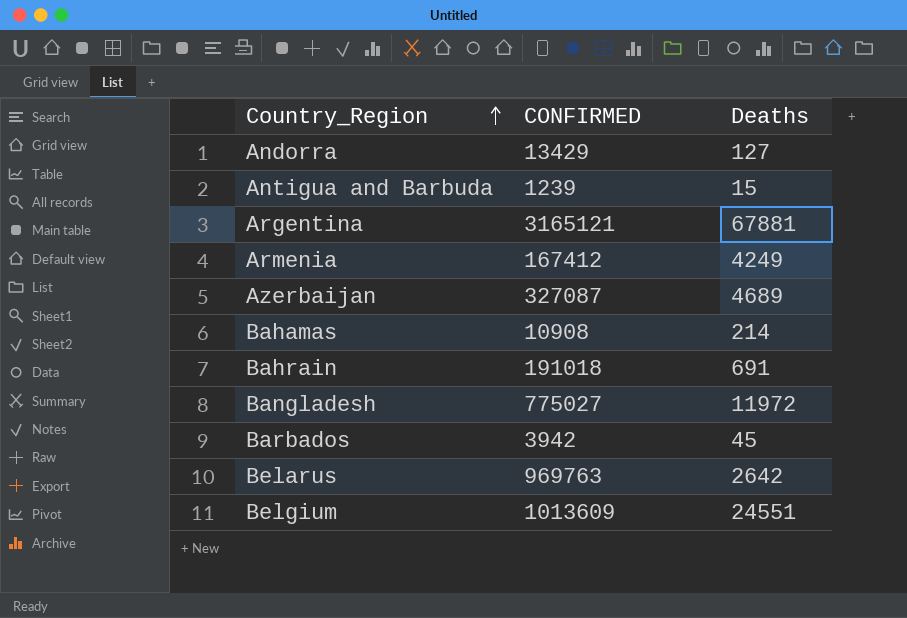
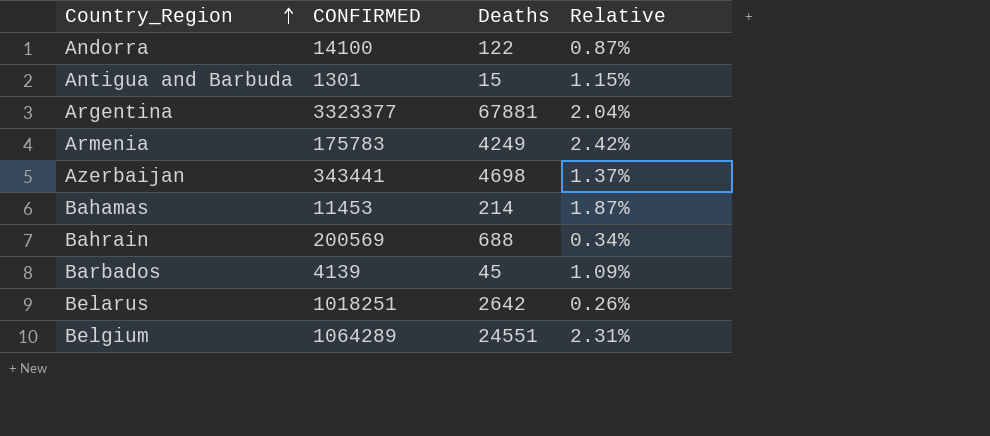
column Relative | formula: none -> [Deaths] / [CONFIRMED]
row Bangladesh: 775027 | 11972 -> none
Andorra | CONFIRMED: 13429 -> 14100
Andorra | Deaths: 127 -> 122
Antigua and Barbuda | CONFIRMED: 1239 -> 1301
Argentina | CONFIRMED: 3165121 -> 3323377
Armenia | CONFIRMED: 167412 -> 175783
Azerbaijan | CONFIRMED: 327087 -> 343441
Azerbaijan | Deaths: 4689 -> 4698
Bahamas | CONFIRMED: 10908 -> 11453
Bahrain | CONFIRMED: 191018 -> 200569
Bahrain | Deaths: 691 -> 688
Barbados | CONFIRMED: 3942 -> 4139
Belarus | CONFIRMED: 969763 -> 1018251
Belgium | CONFIRMED: 1013609 -> 1064289

